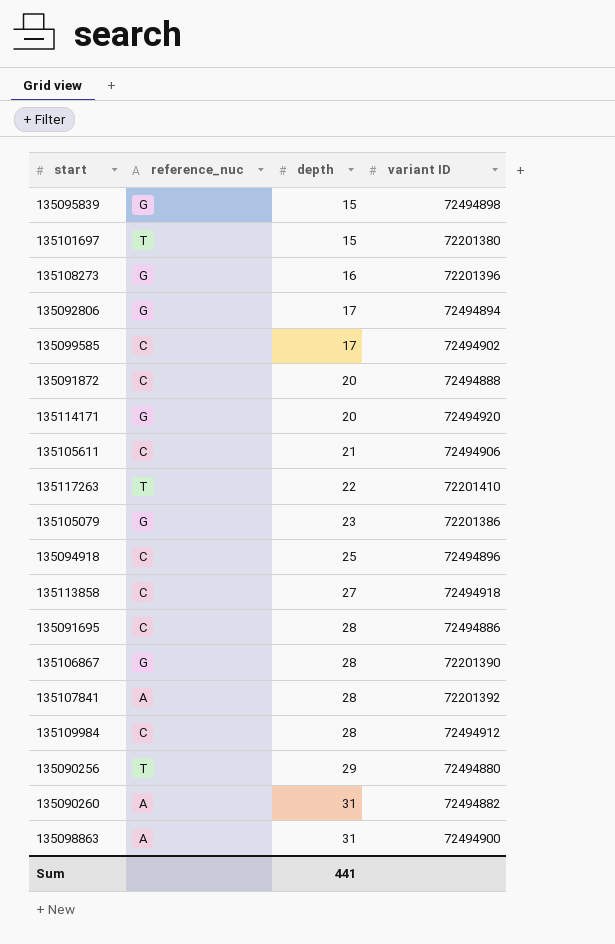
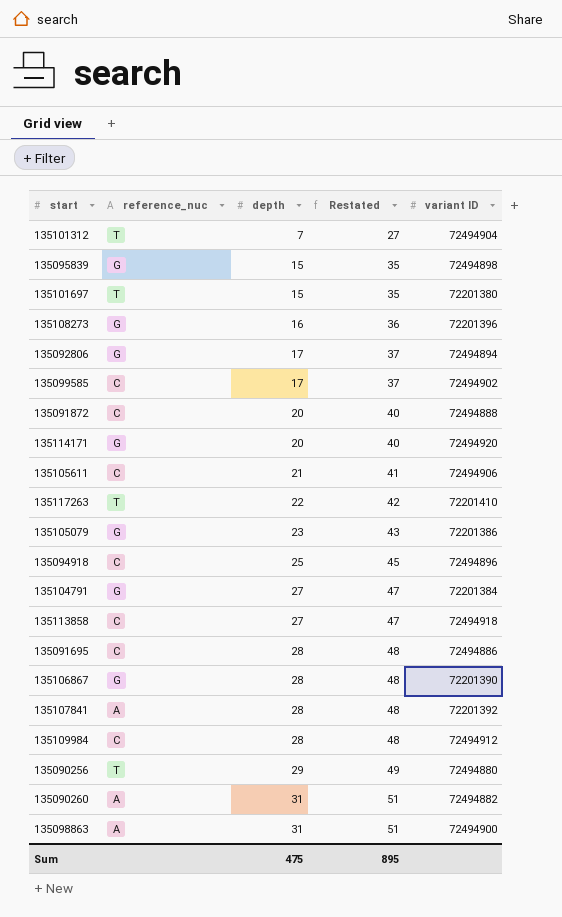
column Restated | formula: none -> [depth] + 20
row 135101312: none -> T | 7 | 27 | 72494904
row 135104791: none -> G | 27 | 47 | 72201384
Sum | depth: 441 -> 475

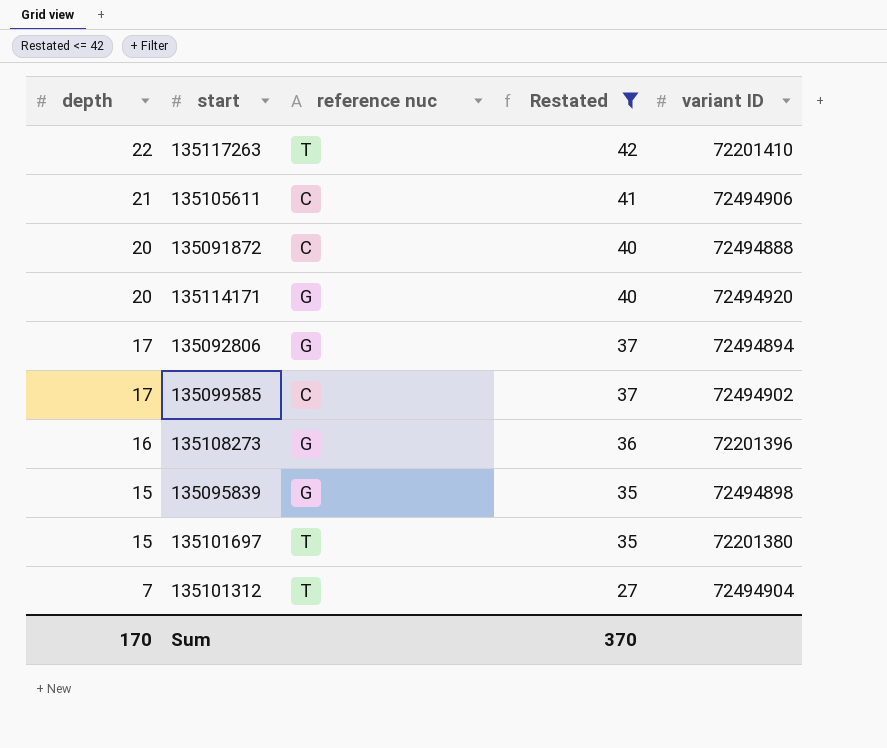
filter: none -> Restated <= 42
row order: depth ascending -> depth descending
column depth | position: 3 -> 1
column name: reference_nuc -> reference nuc
Sum | depth: 475 -> 170
Sum | Restated: 895 -> 370

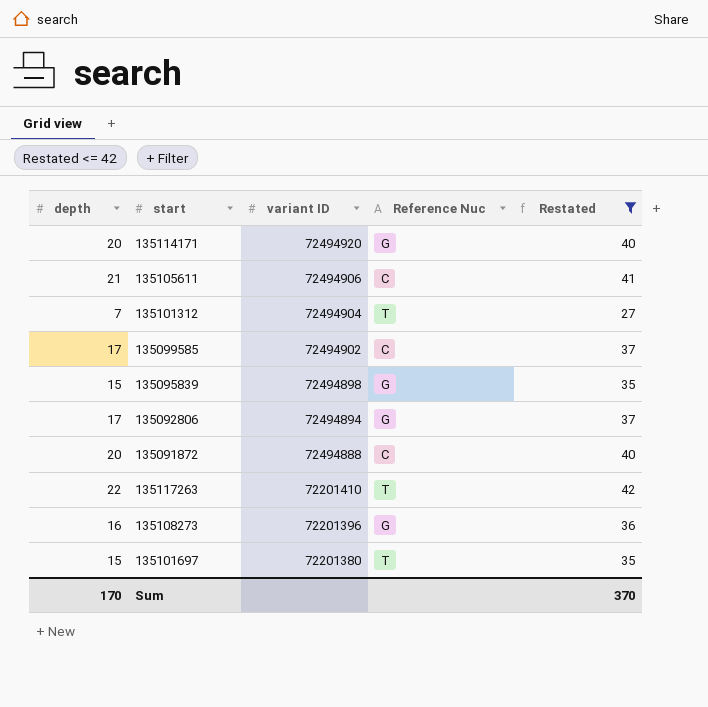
row order: depth descending -> variant ID descending
column variant ID | position: 5 -> 3
column name: reference nuc -> Reference Nuc

